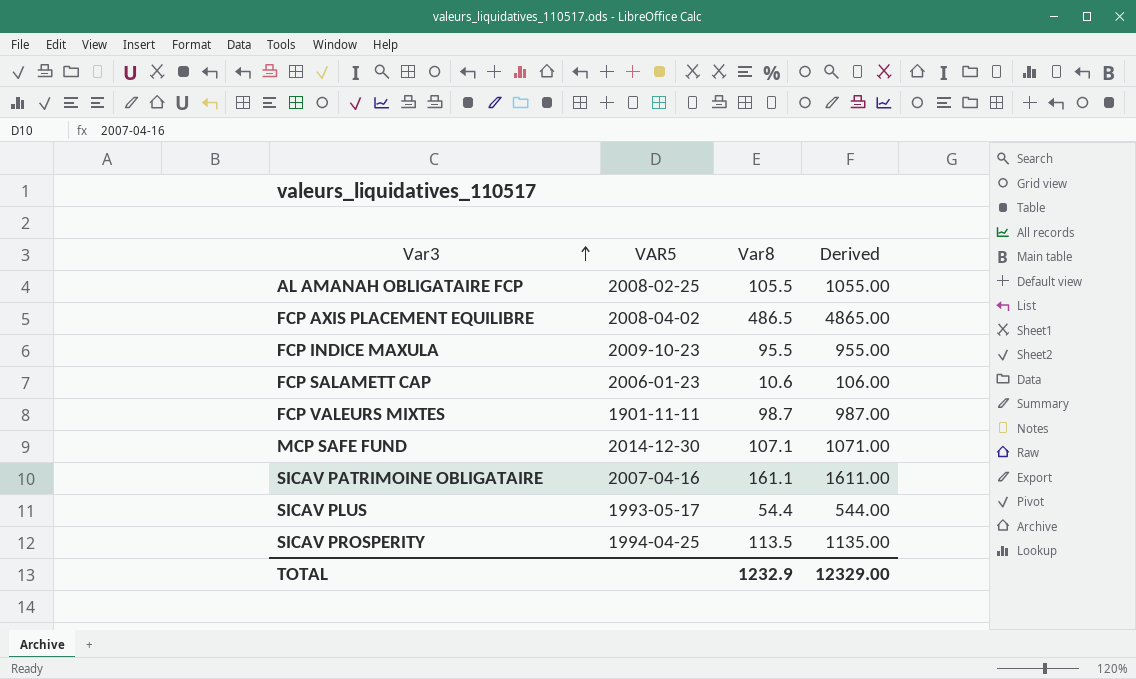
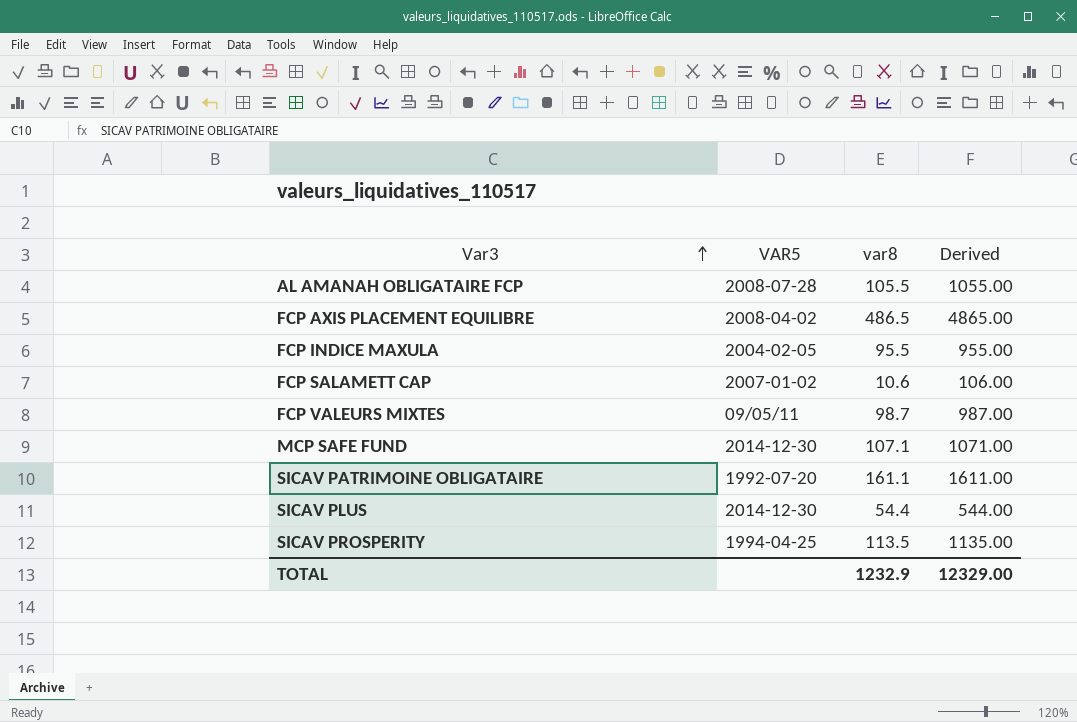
column name: Var8 -> var8
AL AMANAH OBLIGATAIRE FCP | VAR5: 2008-02-25 -> 2008-07-28
FCP INDICE MAXULA | VAR5: 2009-10-23 -> 2004-02-05
FCP SALAMETT CAP | VAR5: 2006-01-23 -> 2007-01-02
FCP VALEURS MIXTES | VAR5: 1901-11-11 -> 09/05/11
SICAV PATRIMOINE OBLIGATAIRE | VAR5: 2007-04-16 -> 1992-07-20
SICAV PLUS | VAR5: 1993-05-17 -> 2014-12-30

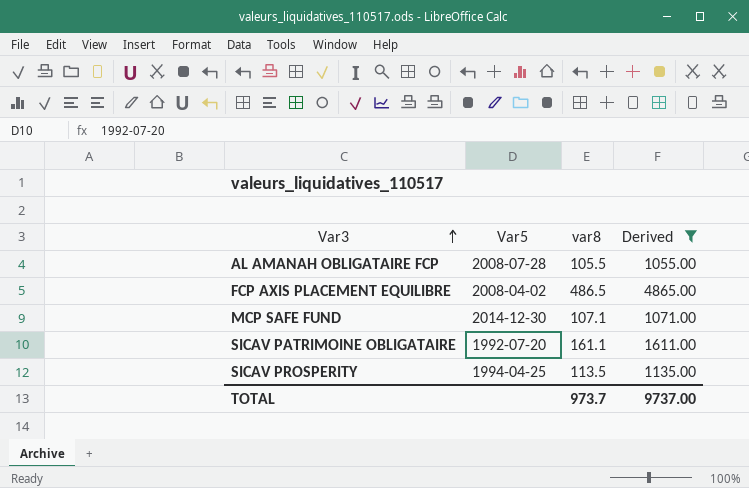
filter: none -> Derived >= 1055.00
column name: VAR5 -> Var5
TOTAL | var8: 1232.9 -> 973.7
TOTAL | Derived: 12329.00 -> 9737.00

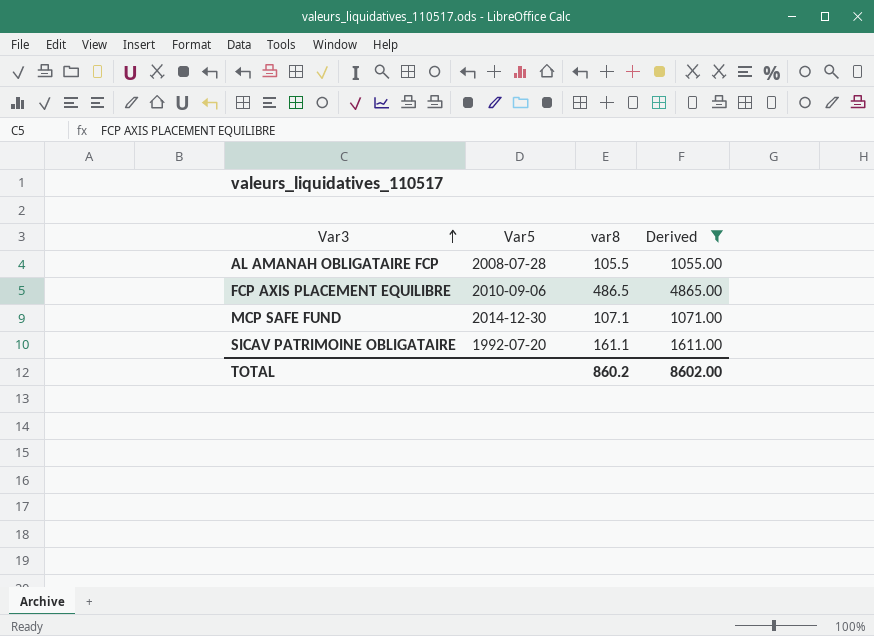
row SICAV PROSPERITY: 1994-04-25 | 113.5 | 1135.00 -> none
FCP AXIS PLACEMENT EQUILIBRE | Var5: 2008-04-02 -> 2010-09-06
TOTAL | var8: 973.7 -> 860.2
TOTAL | Derived: 9737.00 -> 8602.00

